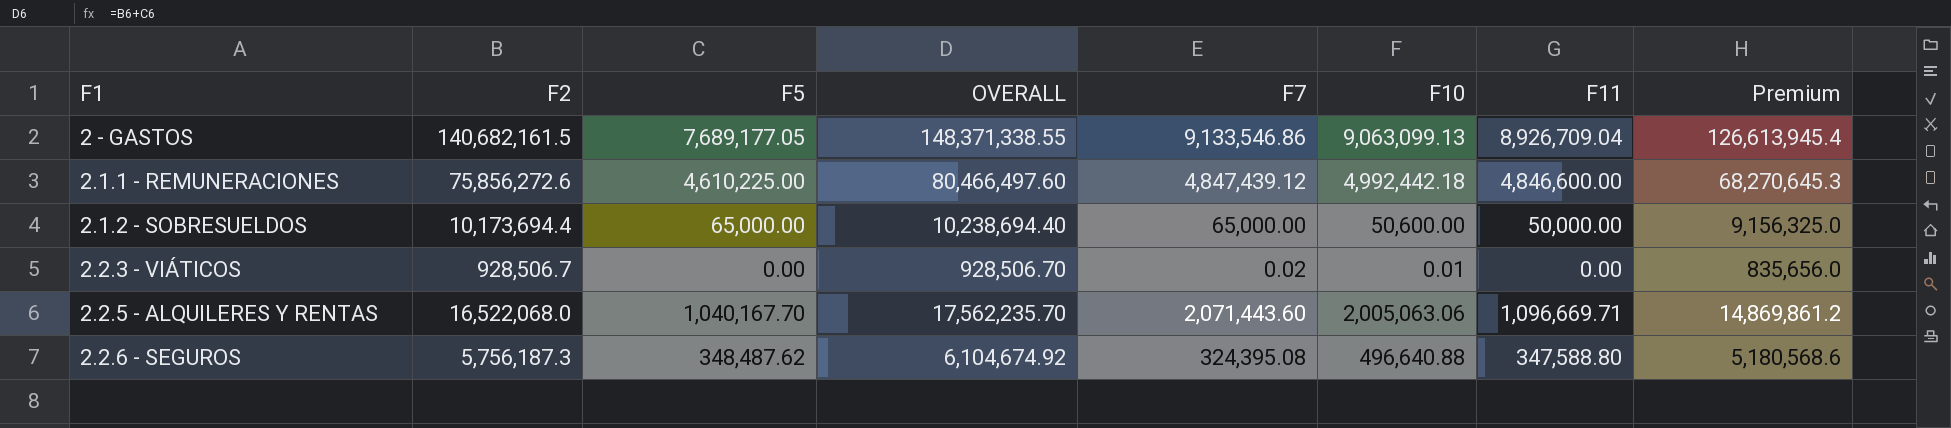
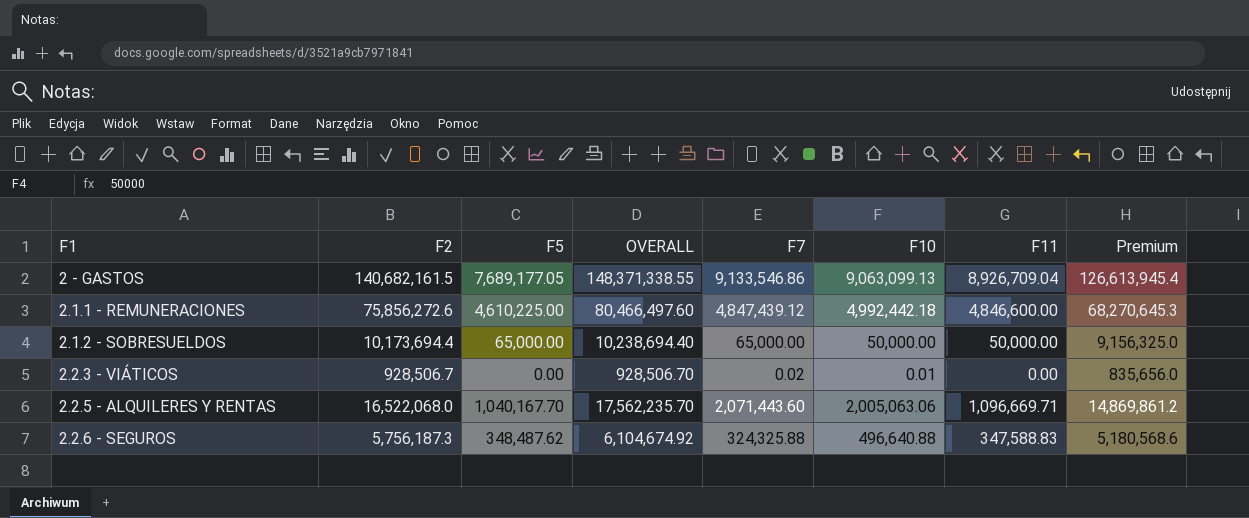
2.1.2 - SOBRESUELDOS | F10: 50,600.00 -> 50,000.00
2.2.6 - SEGUROS | F7: 324,395.08 -> 324,325.88
2.2.6 - SEGUROS | F11: 347,588.80 -> 347,588.83

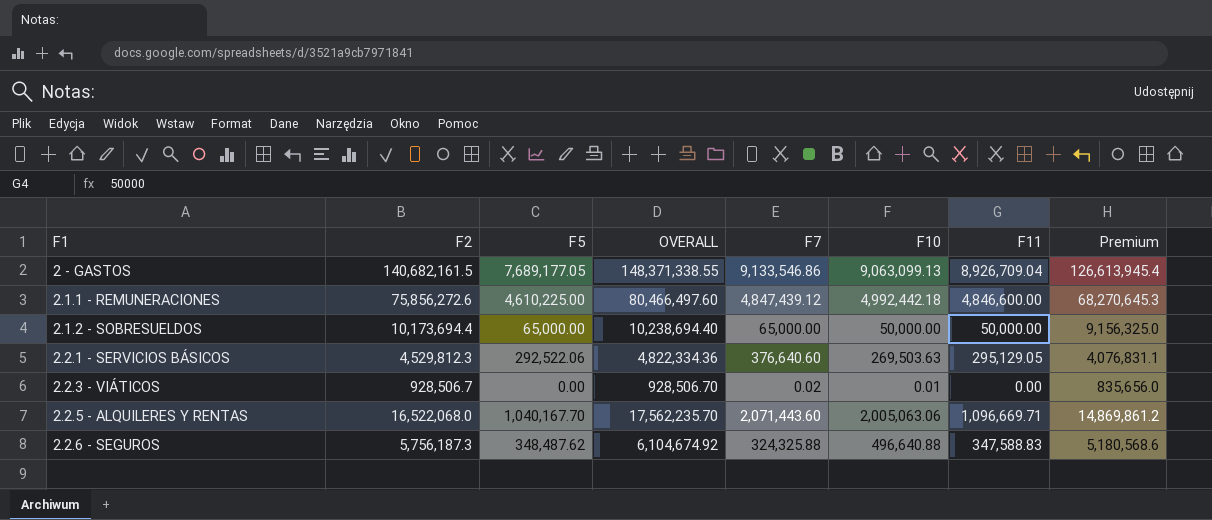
row 2.2.1 - SERVICIOS BÁSICOS: none -> 4,529,812.3 | 292,522.06 | 4,822,334.36 | 376,640.60 | 269,503.63 | 295,129.05 | 4,076,831.1

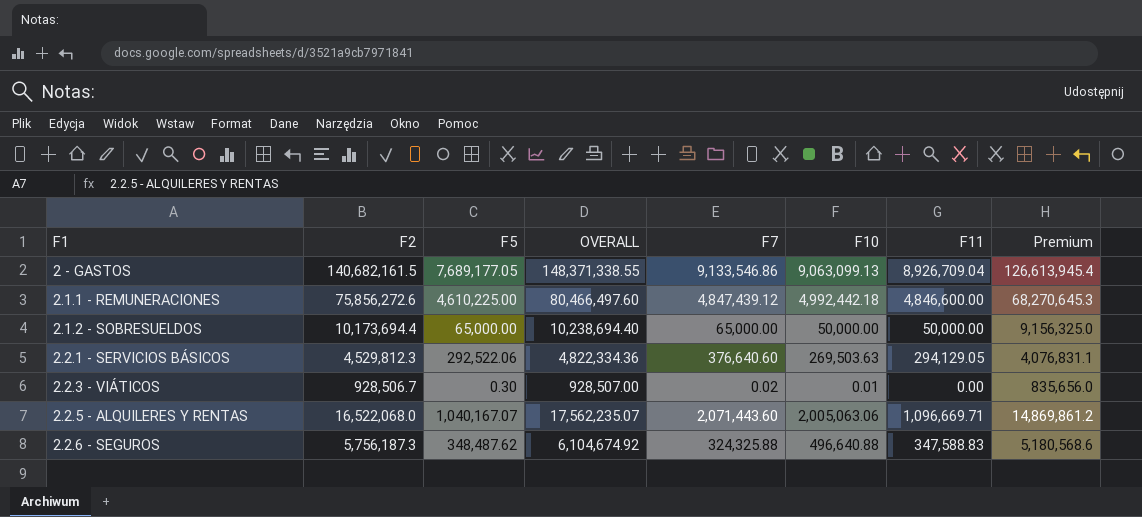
2.2.1 - SERVICIOS BÁSICOS | F11: 295,129.05 -> 294,129.05
2.2.3 - VIÁTICOS | F5: 0.00 -> 0.30
2.2.3 - VIÁTICOS | OVERALL: 928,506.70 -> 928,507.00
2.2.5 - ALQUILERES Y RENTAS | F5: 1,040,167.70 -> 1,040,167.07
2.2.5 - ALQUILERES Y RENTAS | OVERALL: 17,562,235.70 -> 17,562,235.07

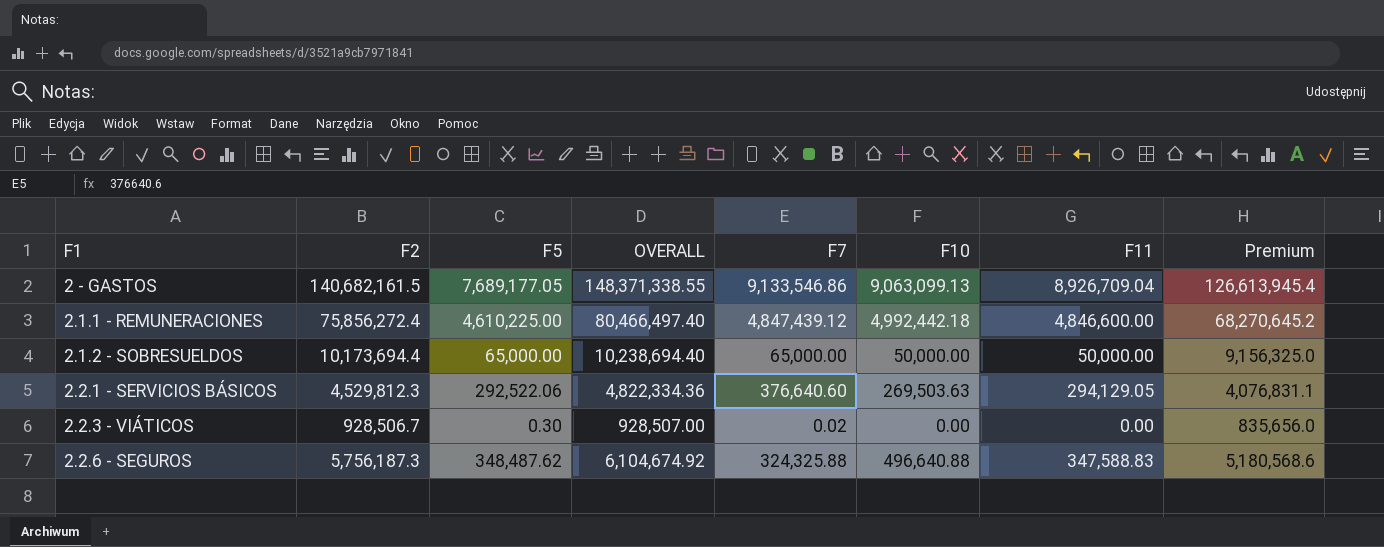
row 2.2.5 - ALQUILERES Y RENTAS: 16,522,068.0 | 1,040,167.07 | 17,562,235.07 | 2,071,443.60 | 2,005,063.06 | 1,096,669.71 | 14,869,861.2 -> none
2.1.1 - REMUNERACIONES | F2: 75,856,272.6 -> 75,856,272.4
2.1.1 - REMUNERACIONES | OVERALL: 80,466,497.60 -> 80,466,497.40
2.1.1 - REMUNERACIONES | Premium: 68,270,645.3 -> 68,270,645.2
2.2.3 - VIÁTICOS | F10: 0.01 -> 0.00

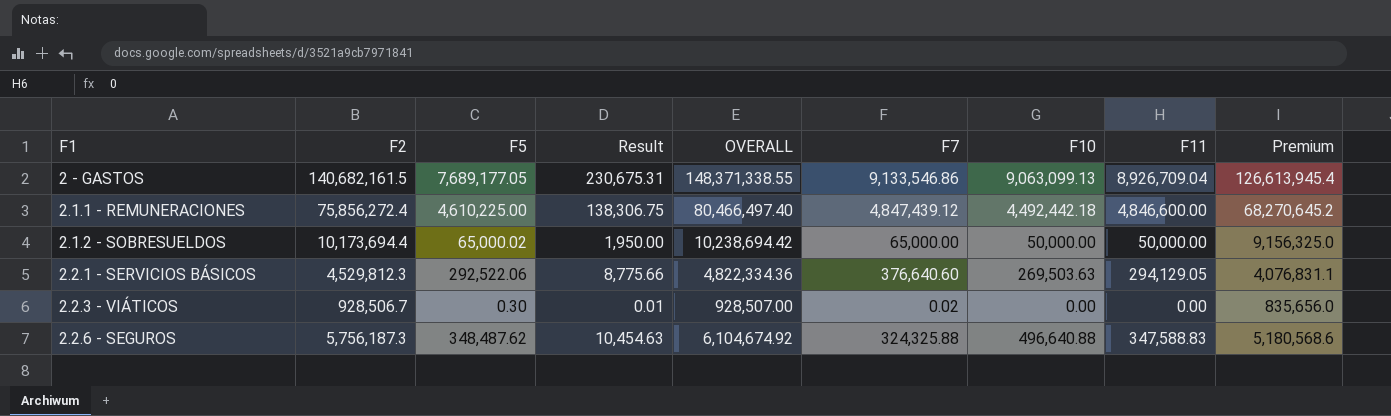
column Result | formula: none -> [F5] * 0.03
2.1.1 - REMUNERACIONES | F10: 4,992,442.18 -> 4,492,442.18
2.1.2 - SOBRESUELDOS | F5: 65,000.00 -> 65,000.02
2.1.2 - SOBRESUELDOS | OVERALL: 10,238,694.40 -> 10,238,694.42

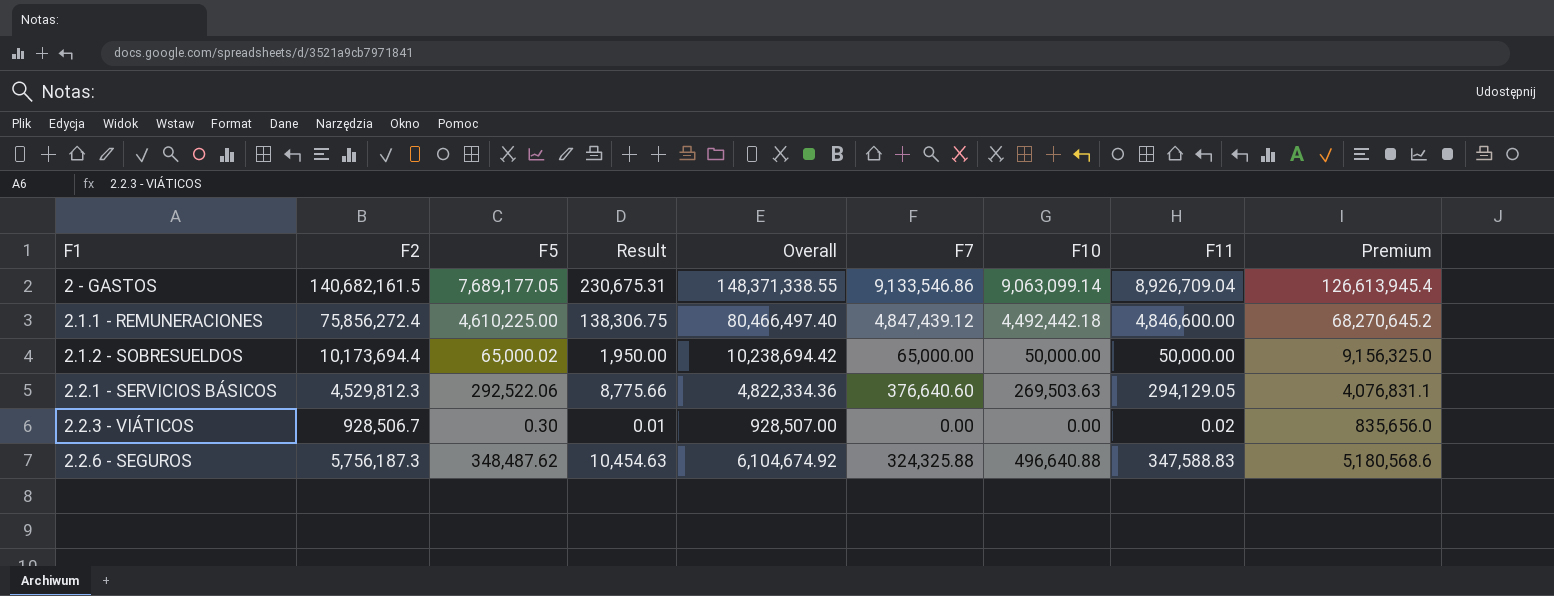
column name: OVERALL -> Overall
2 - GASTOS | F10: 9,063,099.13 -> 9,063,099.14
2.2.3 - VIÁTICOS | F7: 0.02 -> 0.00
2.2.3 - VIÁTICOS | F11: 0.00 -> 0.02

